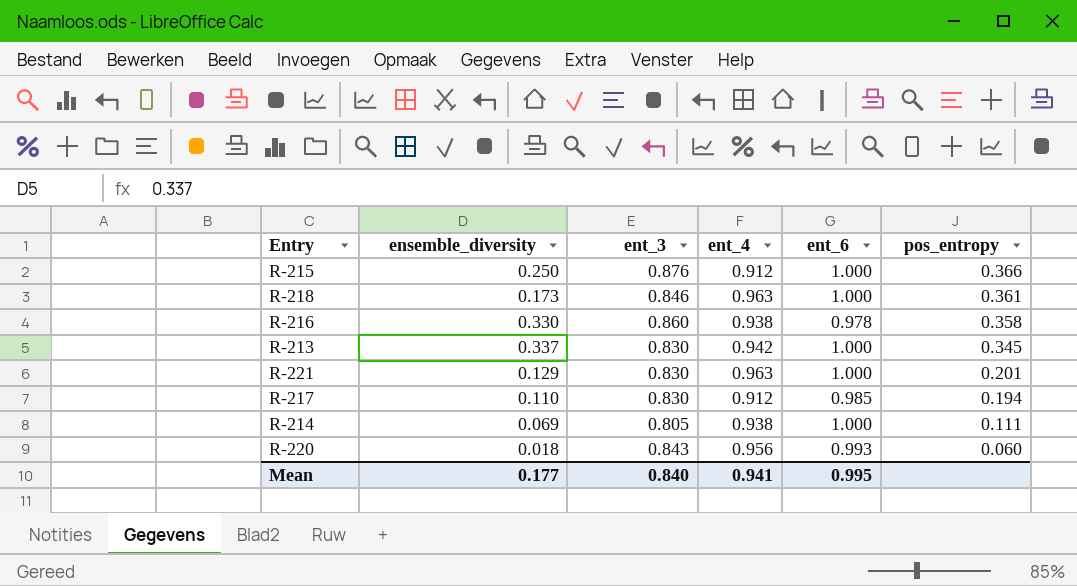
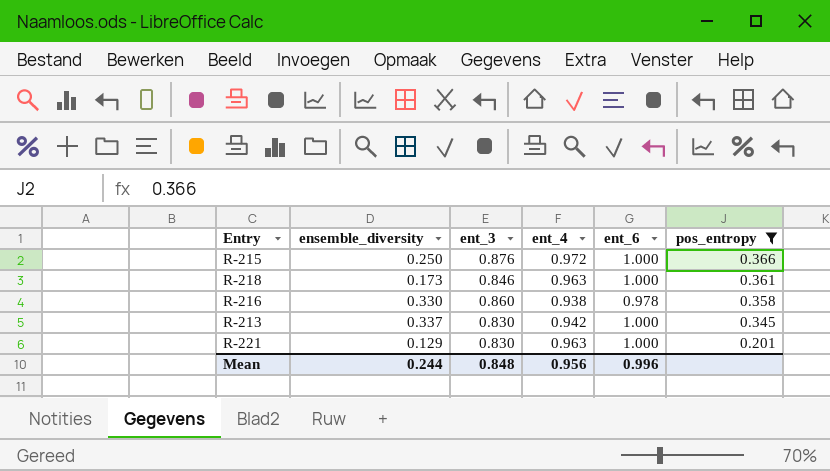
filter: none -> pos_entropy >= 0.201
R-215 | ent_4: 0.912 -> 0.972
Mean | ensemble_diversity: 0.177 -> 0.244
Mean | ent_3: 0.840 -> 0.848
Mean | ent_4: 0.941 -> 0.956
Mean | ent_6: 0.995 -> 0.996

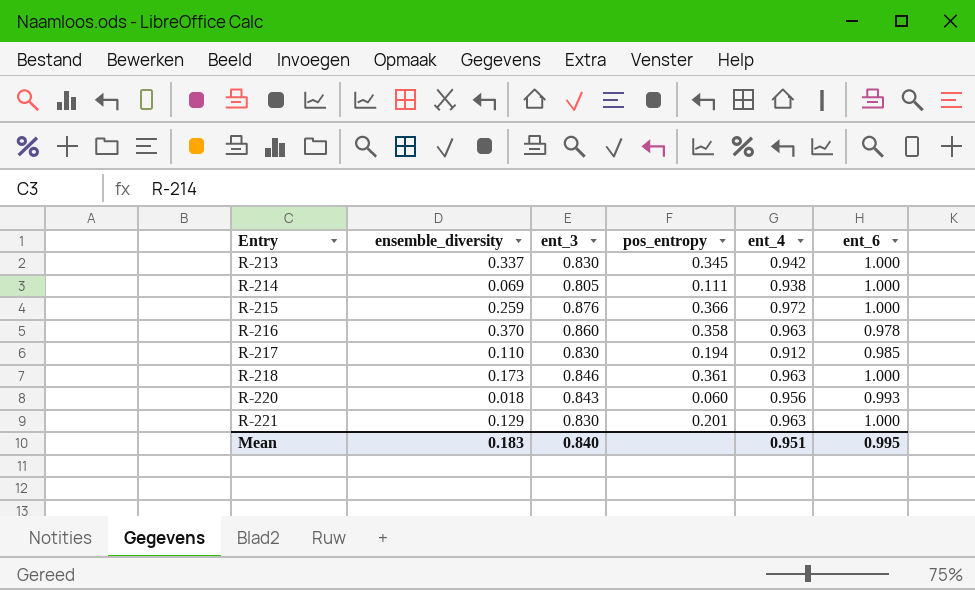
filter: pos_entropy >= 0.201 -> none
row order: pos_entropy descending -> Entry ascending
column pos_entropy | position: 6 -> 4
R-215 | ensemble_diversity: 0.250 -> 0.259
R-216 | ensemble_diversity: 0.330 -> 0.370
R-216 | ent_4: 0.938 -> 0.963
Mean | ensemble_diversity: 0.244 -> 0.183
Mean | ent_3: 0.848 -> 0.840
Mean | ent_4: 0.956 -> 0.951
Mean | ent_6: 0.996 -> 0.995

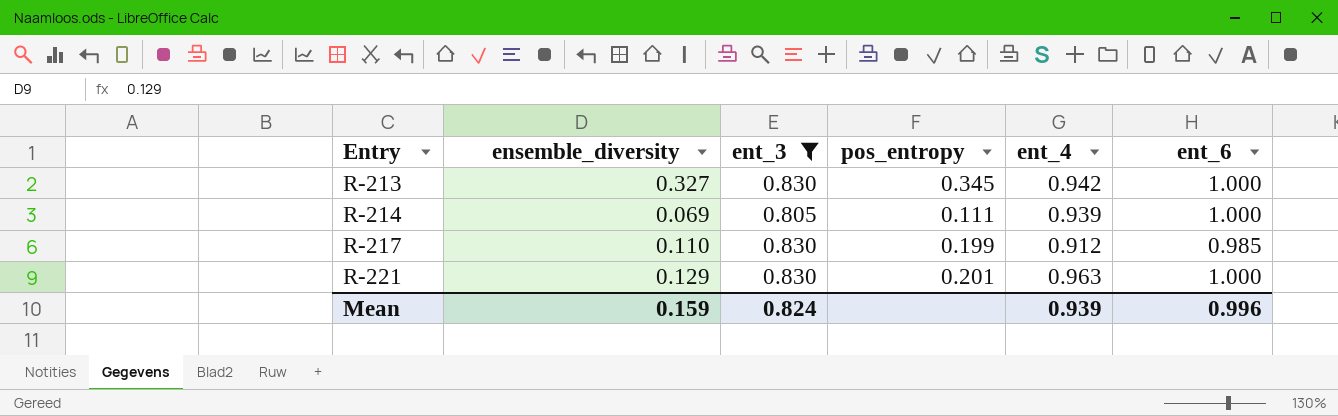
filter: none -> ent_3 <= 0.830
R-213 | ensemble_diversity: 0.337 -> 0.327
R-214 | ent_4: 0.938 -> 0.939
R-217 | pos_entropy: 0.194 -> 0.199
Mean | ensemble_diversity: 0.183 -> 0.159
Mean | ent_3: 0.840 -> 0.824
Mean | ent_4: 0.951 -> 0.939
Mean | ent_6: 0.995 -> 0.996

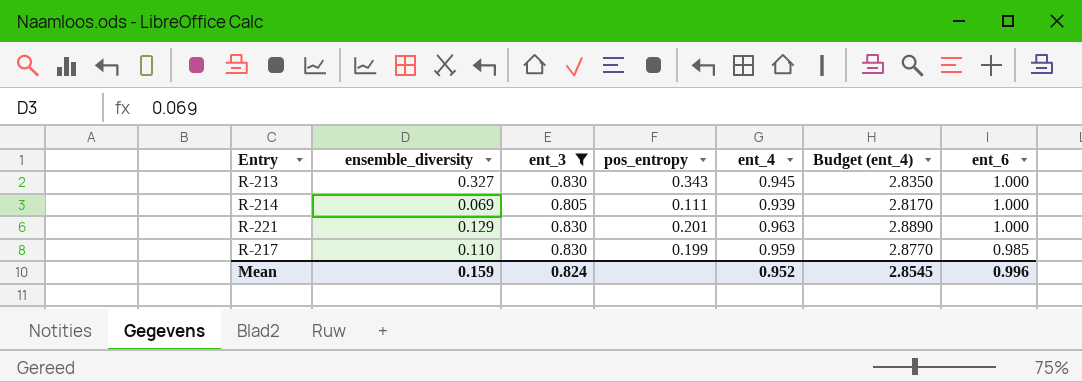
row order: Entry ascending -> ent_6 descending
column Budget (ent_4) | formula: none -> [ent_4] * 3
R-213 | pos_entropy: 0.345 -> 0.343
R-213 | ent_4: 0.942 -> 0.945
R-217 | ent_4: 0.912 -> 0.959
Mean | ent_4: 0.939 -> 0.952

